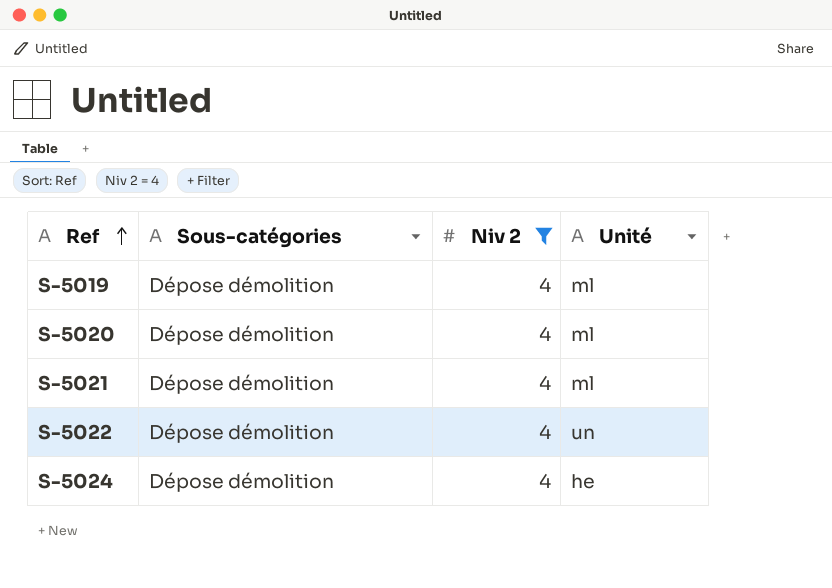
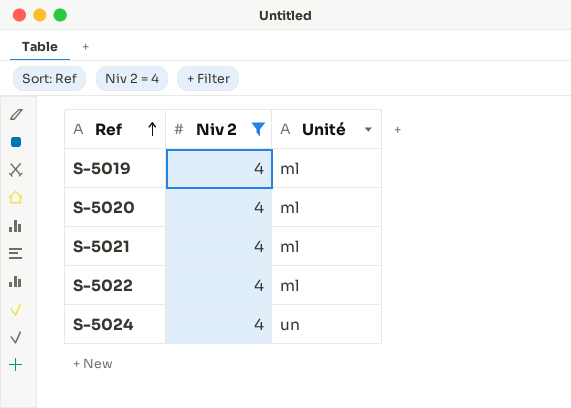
column Sous-catégories | position: 2 -> none
S-5022 | Unité: un -> ml
S-5024 | Unité: he -> un

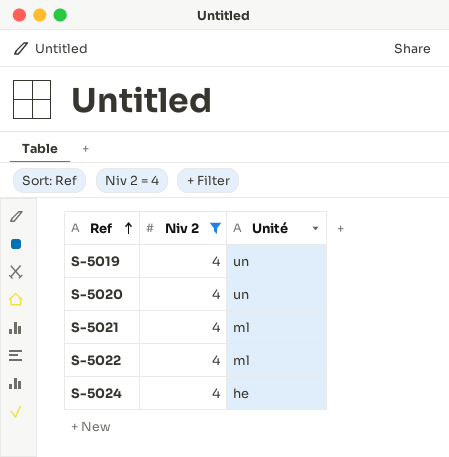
S-5019 | Unité: ml -> un
S-5020 | Unité: ml -> un
S-5024 | Unité: un -> he

